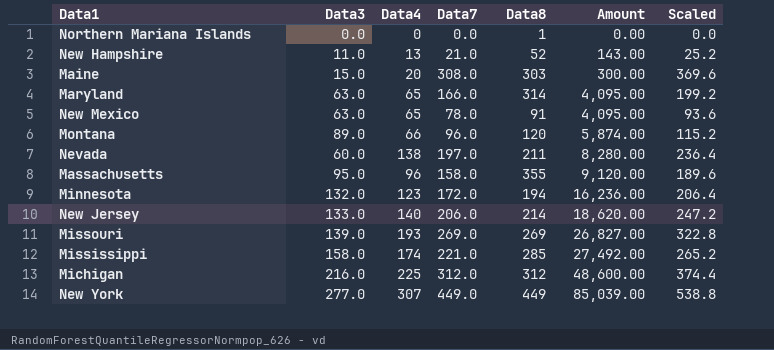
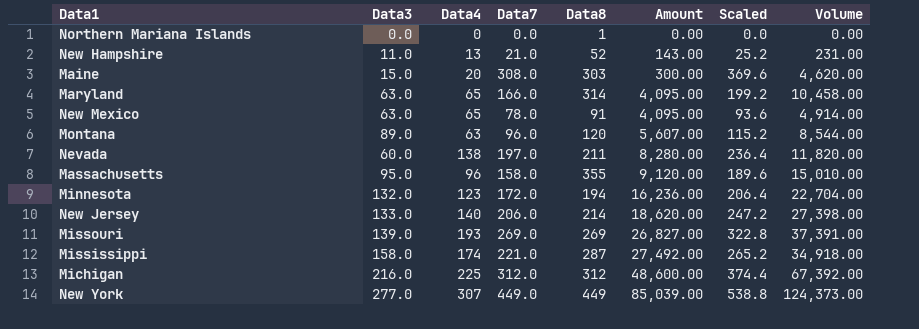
column Volume | formula: none -> [Data3] * [Data7]
Montana | Data4: 66 -> 63
Montana | Amount: 5,874.00 -> 5,607.00
Mississippi | Data8: 285 -> 287

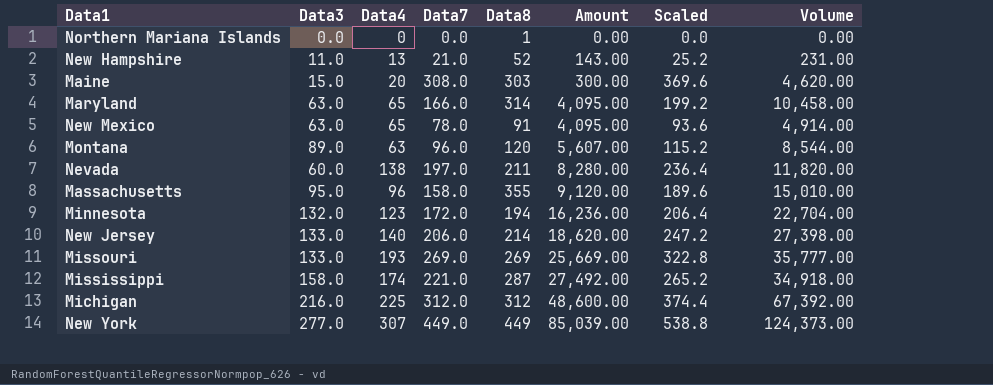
Missouri | Data3: 139.0 -> 133.0
Missouri | Amount: 26,827.00 -> 25,669.00
Missouri | Volume: 37,391.00 -> 35,777.00

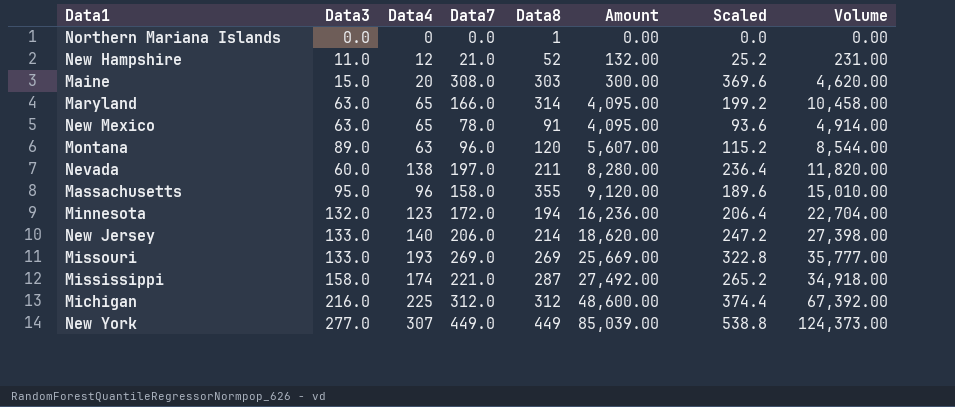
New Hampshire | Data4: 13 -> 12
New Hampshire | Amount: 143.00 -> 132.00

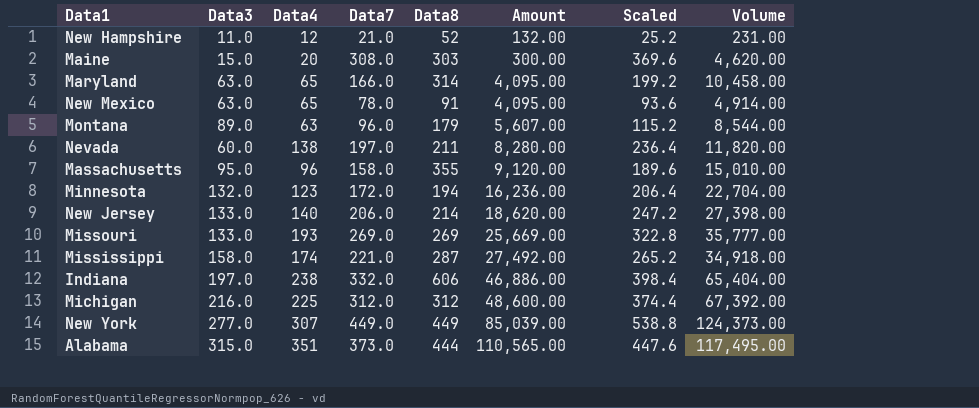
row Northern Mariana Islands: 0.0 | 0 | 0.0 | 1 | 0.00 | 0.0 | 0.00 -> none
Montana | Data8: 120 -> 179
row Indiana: none -> 197.0 | 238 | 332.0 | 606 | 46,886.00 | 398.4 | 65,404.00
row Alabama: none -> 315.0 | 351 | 373.0 | 444 | 110,565.00 | 447.6 | 117,495.00

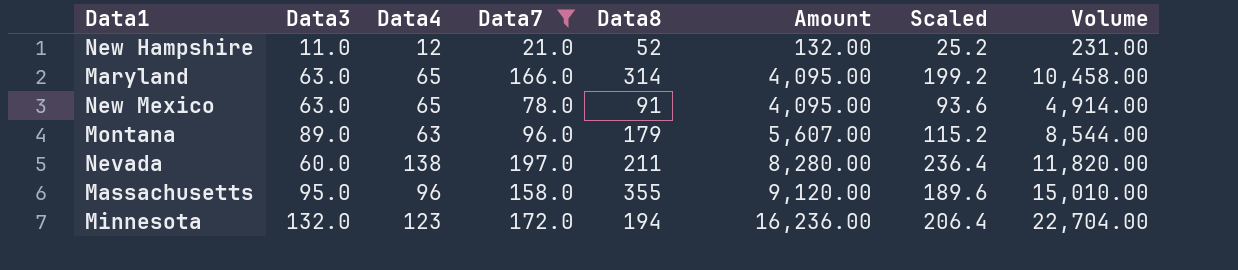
filter: none -> Data7 <= 197.0

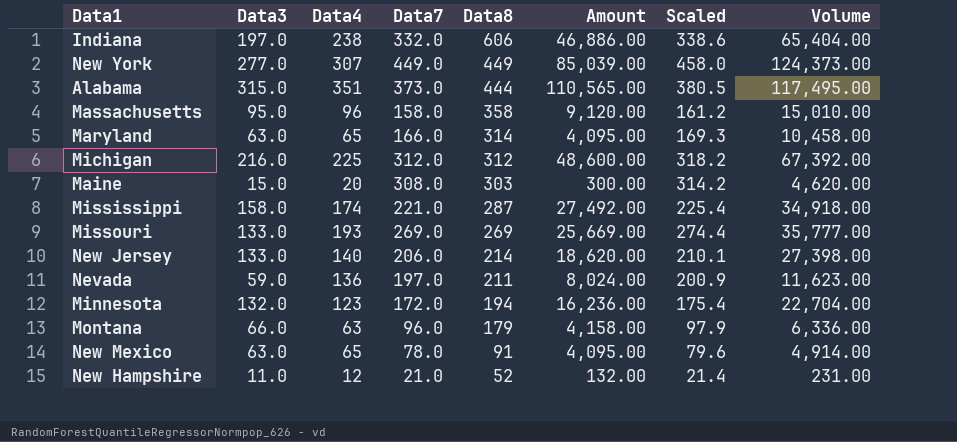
filter: Data7 <= 197.0 -> none
row order: Amount ascending -> Data8 descending
column Scaled | formula: [Data7] * 1.2 -> [Data7] * 1.02
Massachusetts | Data8: 355 -> 358
Nevada | Data3: 60.0 -> 59.0
Nevada | Data4: 138 -> 136
Nevada | Amount: 8,280.00 -> 8,024.00
Nevada | Volume: 11,820.00 -> 11,623.00
Montana | Data3: 89.0 -> 66.0
Montana | Amount: 5,607.00 -> 4,158.00
Montana | Volume: 8,544.00 -> 6,336.00

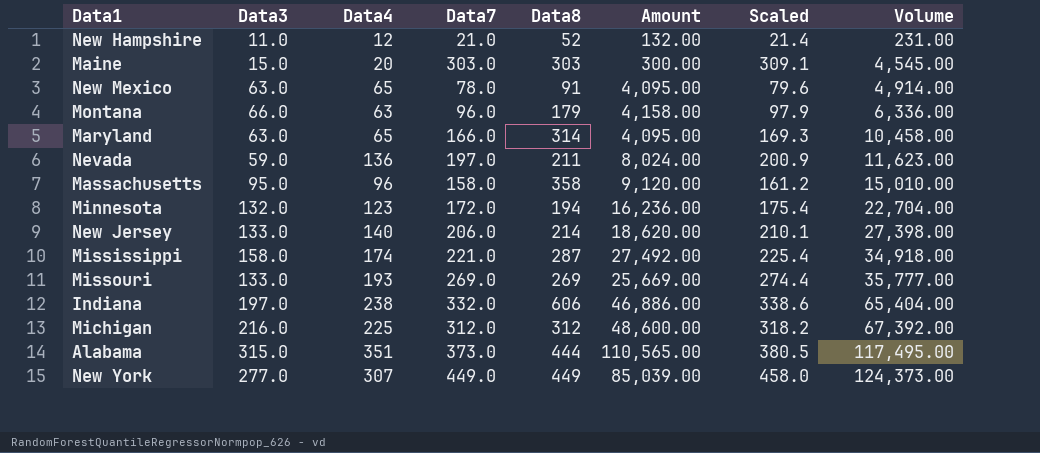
row order: Data8 descending -> Volume ascending
Maine | Data7: 308.0 -> 303.0
Maine | Scaled: 314.2 -> 309.1
Maine | Volume: 4,620.00 -> 4,545.00

